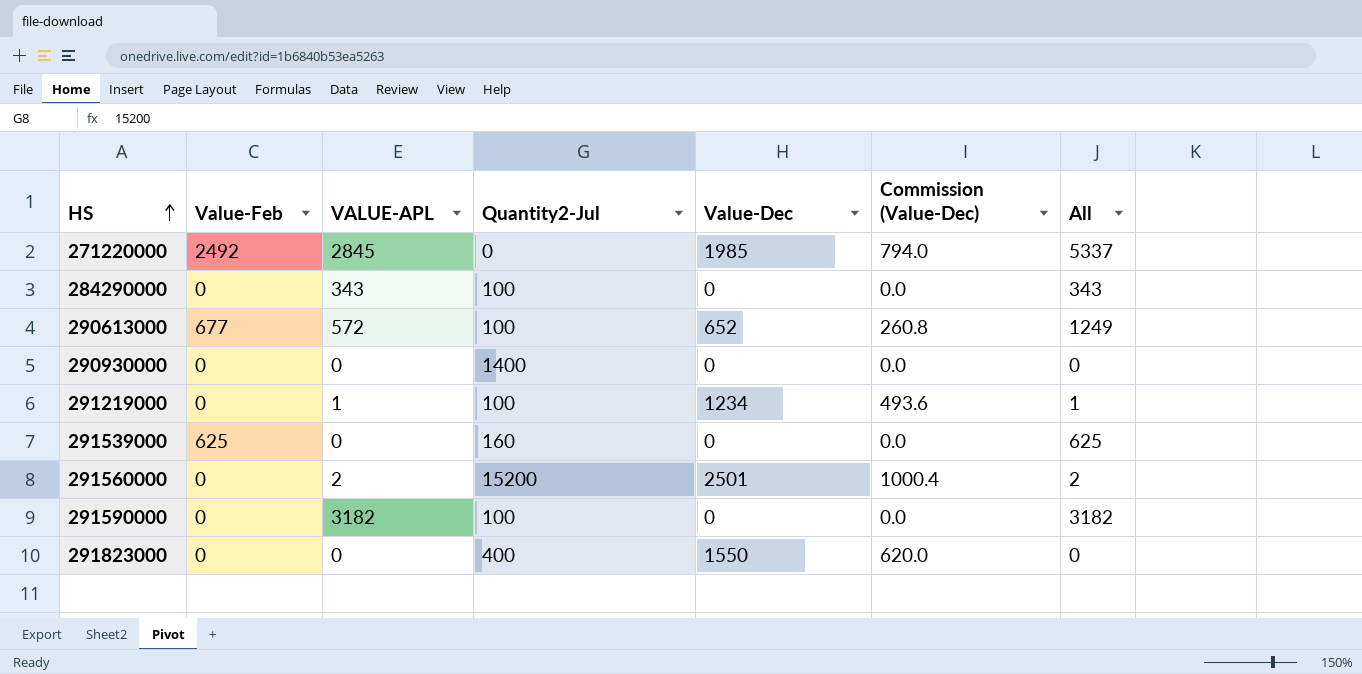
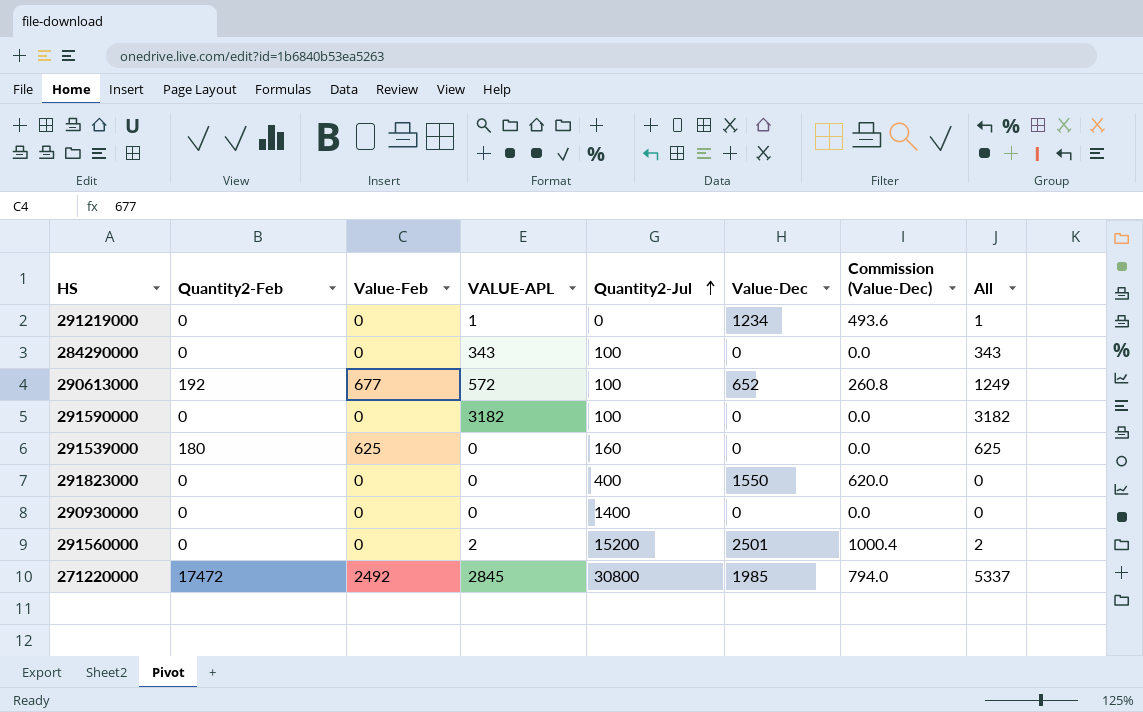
row order: HS ascending -> Quantity2-Jul ascending
column Quantity2-Feb | position: none -> 2
291219000 | Quantity2-Jul: 100 -> 0
271220000 | Quantity2-Jul: 0 -> 30800

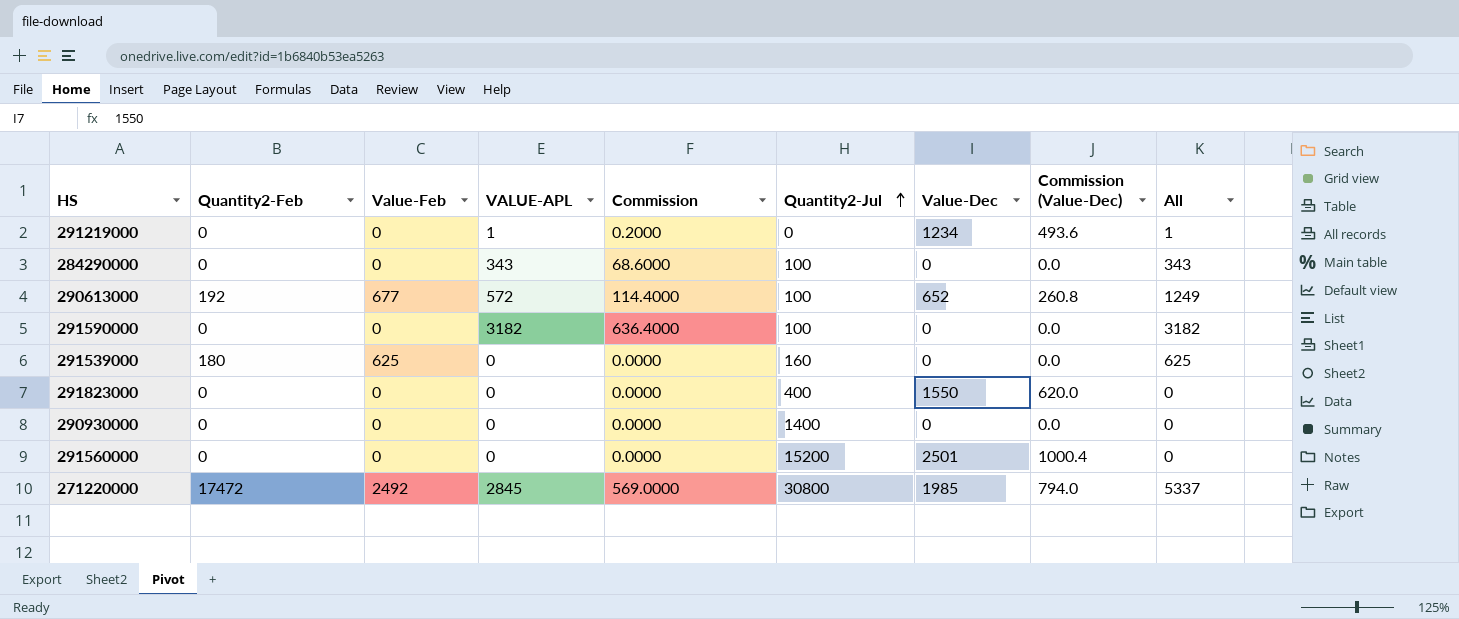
column Commission | formula: none -> [VALUE-APL] * 0.2
291560000 | VALUE-APL: 2 -> 0
291560000 | All: 2 -> 0

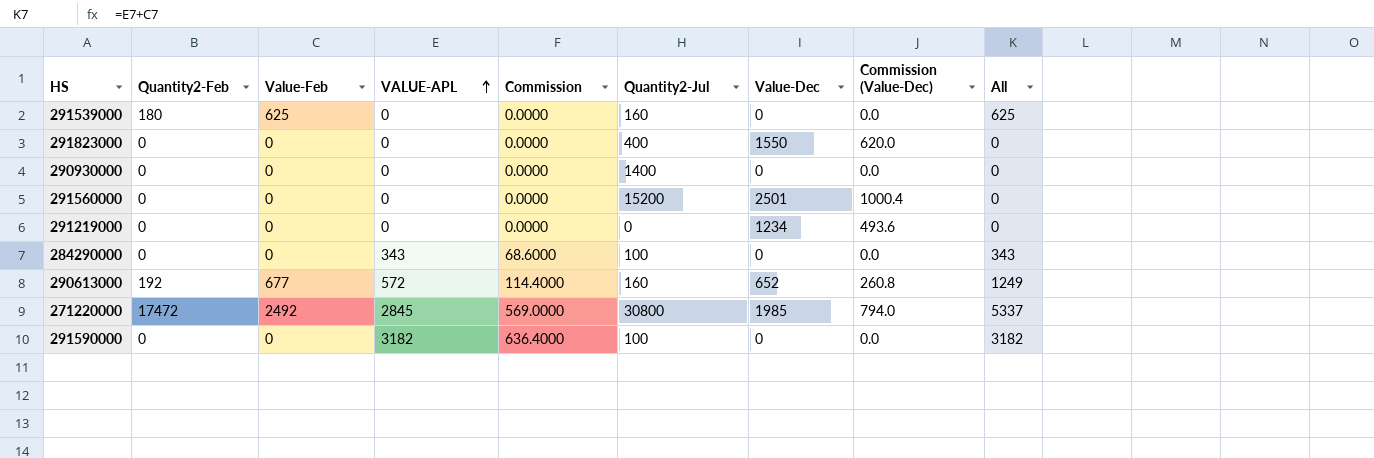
row order: Quantity2-Jul ascending -> VALUE-APL ascending
291219000 | VALUE-APL: 1 -> 0
291219000 | Commission: 0.2000 -> 0.0000
291219000 | All: 1 -> 0
290613000 | Quantity2-Jul: 100 -> 160

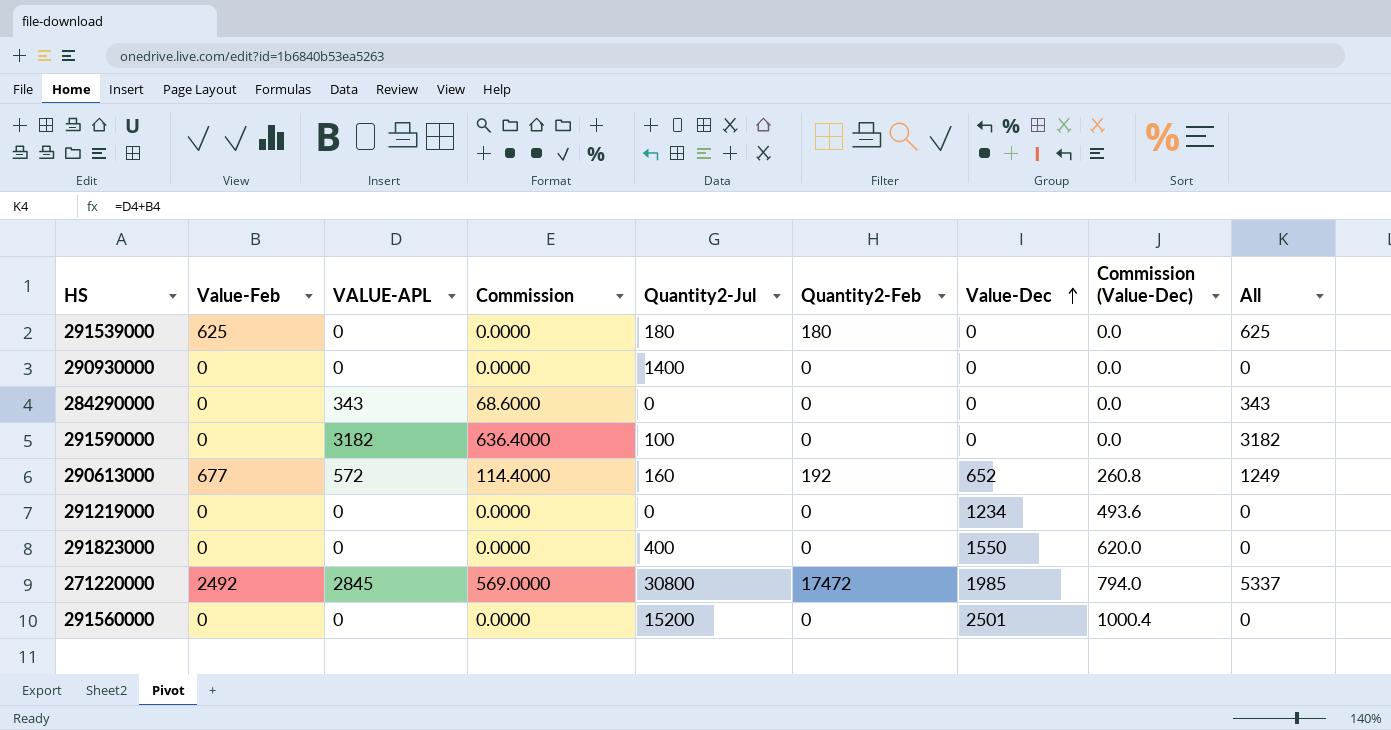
row order: VALUE-APL ascending -> Value-Dec ascending
column Quantity2-Feb | position: 2 -> 6
291539000 | Quantity2-Jul: 160 -> 180
284290000 | Quantity2-Jul: 100 -> 0

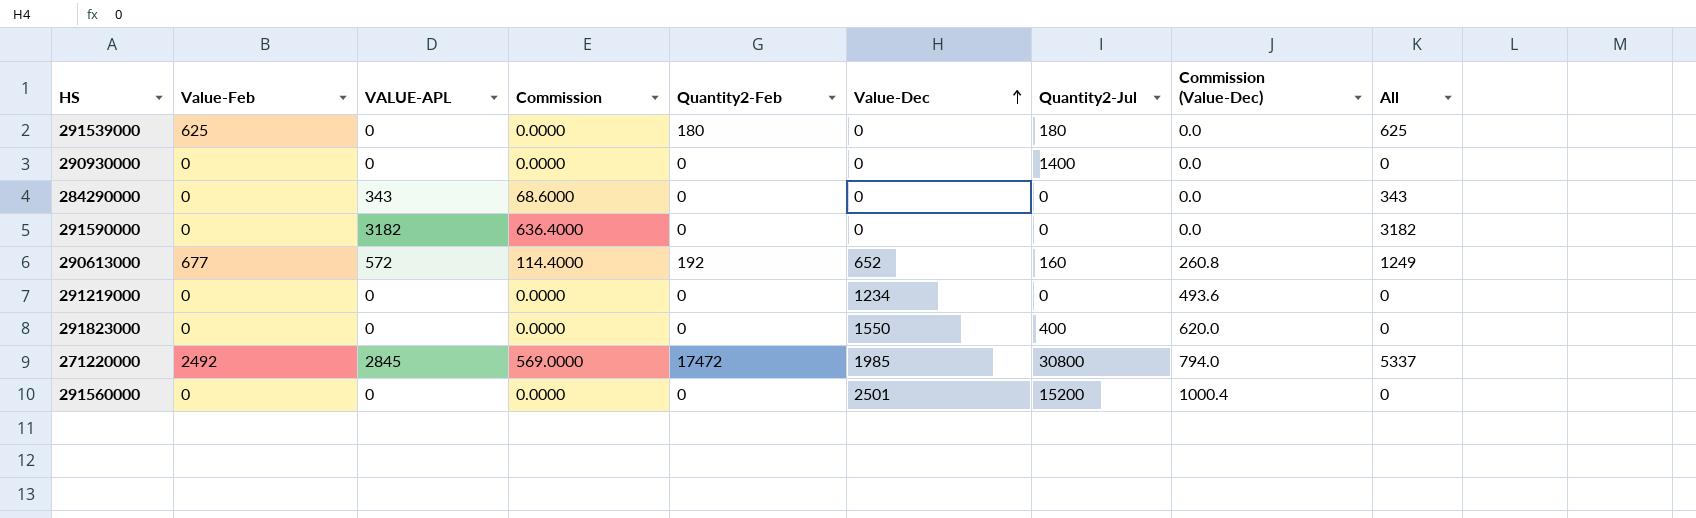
column Quantity2-Jul | position: 5 -> 7
291590000 | Quantity2-Jul: 100 -> 0

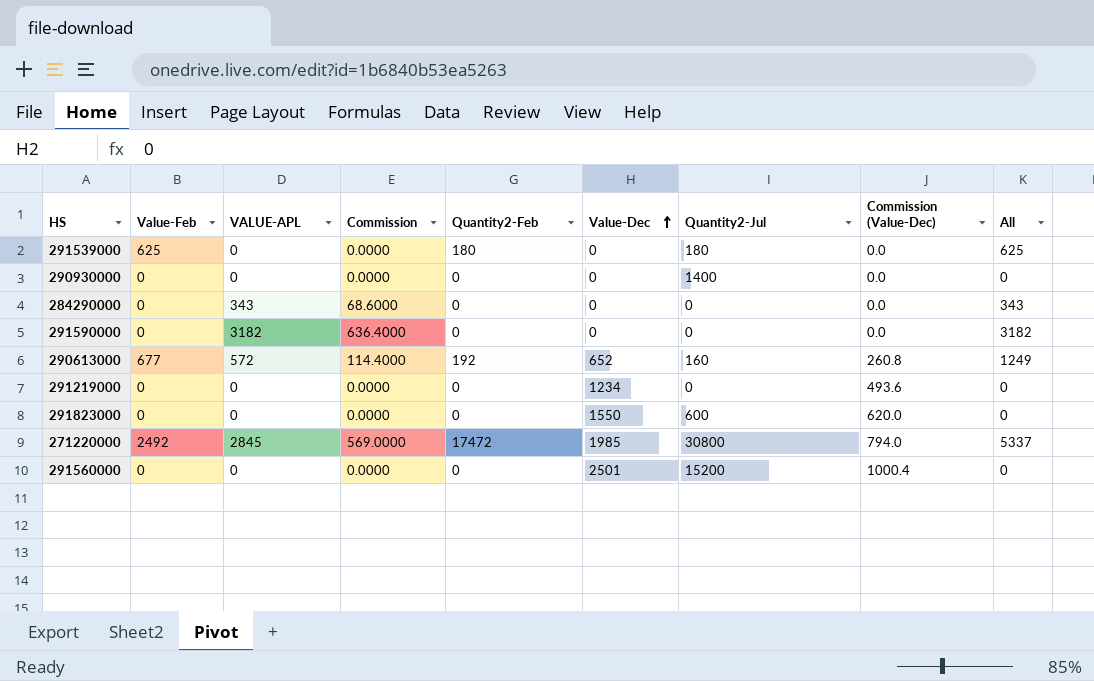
291823000 | Quantity2-Jul: 400 -> 600

